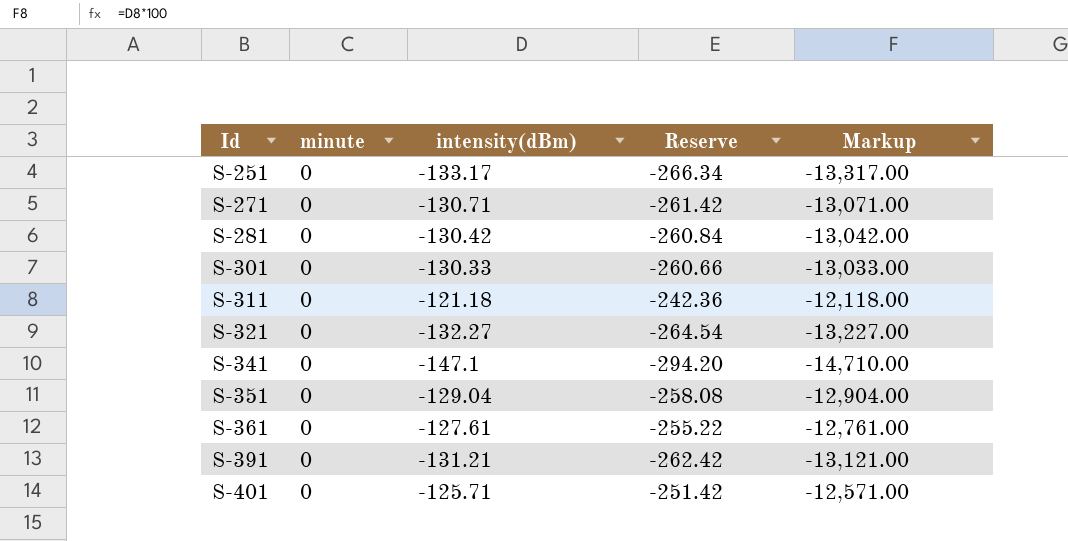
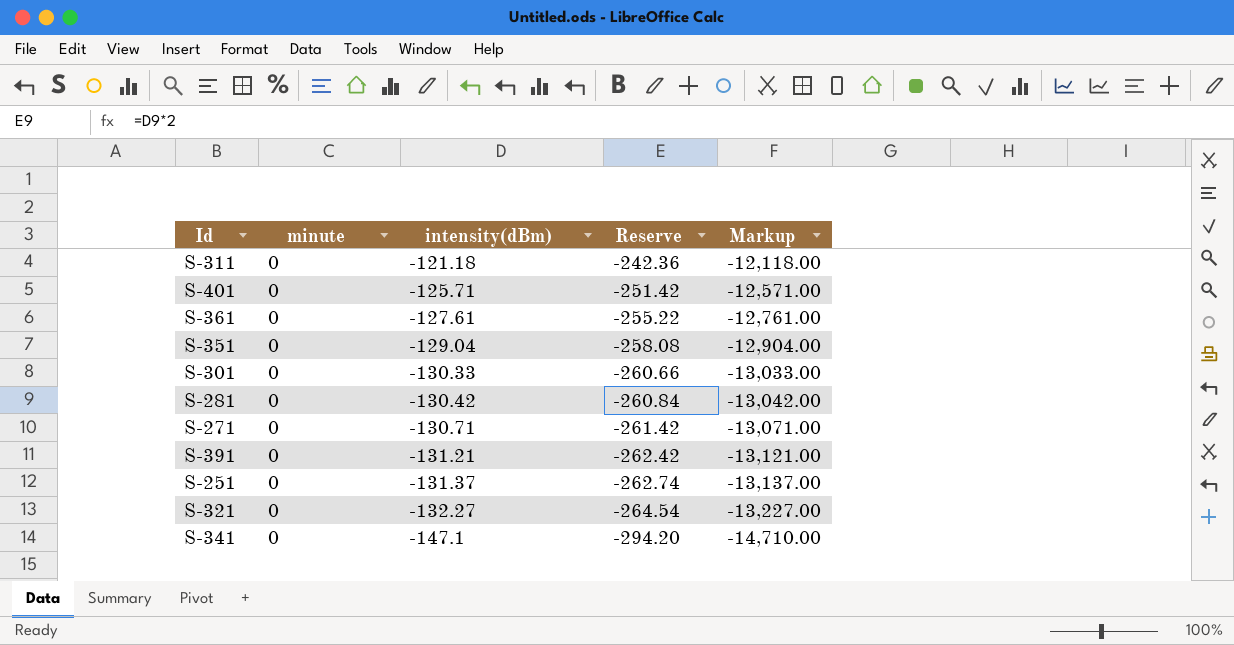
row order: Id ascending -> intensity(dBm) descending
S-251 | intensity(dBm): -133.17 -> -131.37
S-251 | Reserve: -266.34 -> -262.74
S-251 | Markup: -13,317.00 -> -13,137.00

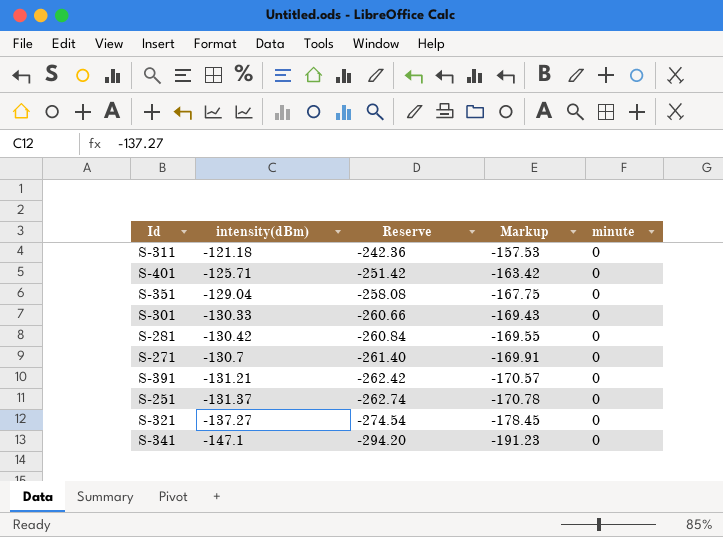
column Markup | formula: [intensity(dBm)] * 100 -> [intensity(dBm)] * 1.3
column minute | position: 2 -> 5
row S-361: 0 | -127.61 | -255.22 | -12,761.00 -> none
S-271 | intensity(dBm): -130.71 -> -130.7
S-271 | Reserve: -261.42 -> -261.40
S-321 | intensity(dBm): -132.27 -> -137.27
S-321 | Reserve: -264.54 -> -274.54

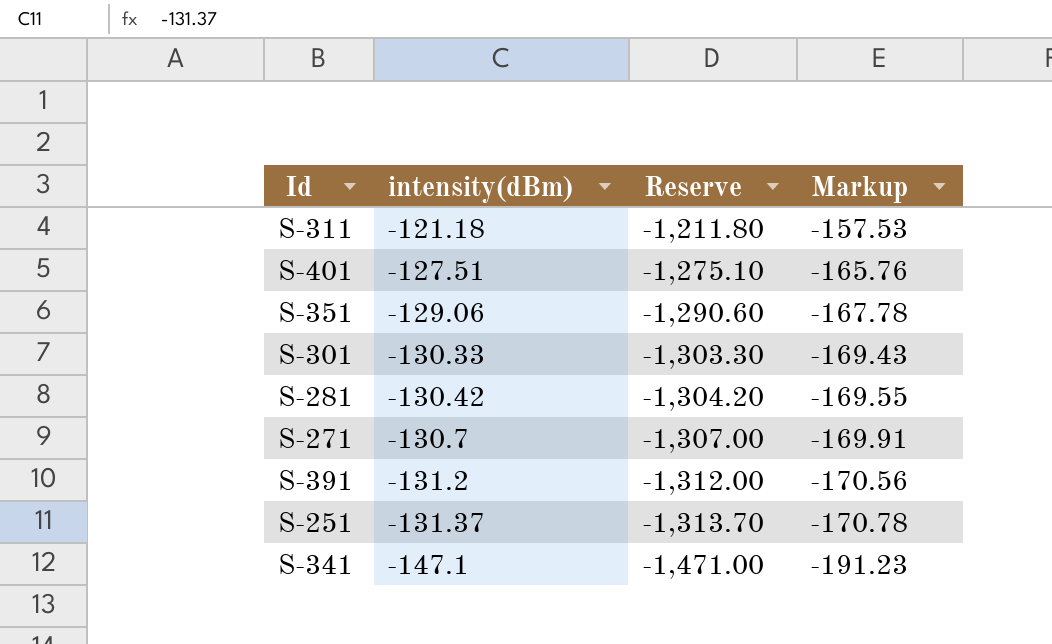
column minute | position: 5 -> none
column Reserve | formula: [intensity(dBm)] * 2 -> [intensity(dBm)] * 10
row S-321: -137.27 | -274.54 | -178.45 | 0 -> none
S-401 | intensity(dBm): -125.71 -> -127.51
S-401 | Markup: -163.42 -> -165.76
S-351 | intensity(dBm): -129.04 -> -129.06
S-351 | Markup: -167.75 -> -167.78
S-391 | intensity(dBm): -131.21 -> -131.2
S-391 | Markup: -170.57 -> -170.56

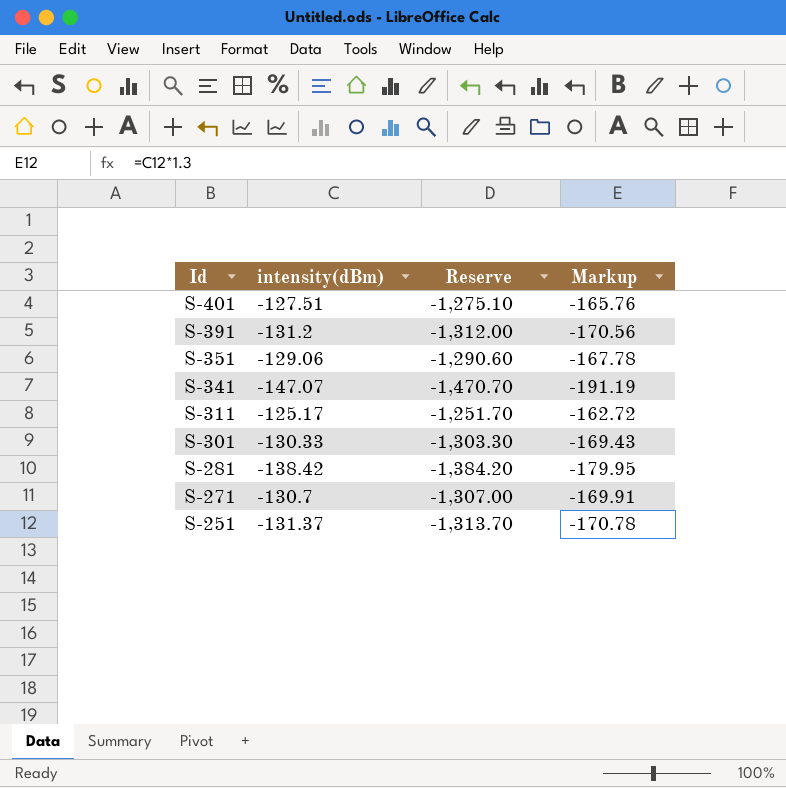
row order: intensity(dBm) descending -> Id descending
S-341 | intensity(dBm): -147.1 -> -147.07
S-341 | Reserve: -1,471.00 -> -1,470.70
S-341 | Markup: -191.23 -> -191.19
S-311 | intensity(dBm): -121.18 -> -125.17
S-311 | Reserve: -1,211.80 -> -1,251.70
S-311 | Markup: -157.53 -> -162.72
S-281 | intensity(dBm): -130.42 -> -138.42
S-281 | Reserve: -1,304.20 -> -1,384.20
S-281 | Markup: -169.55 -> -179.95

